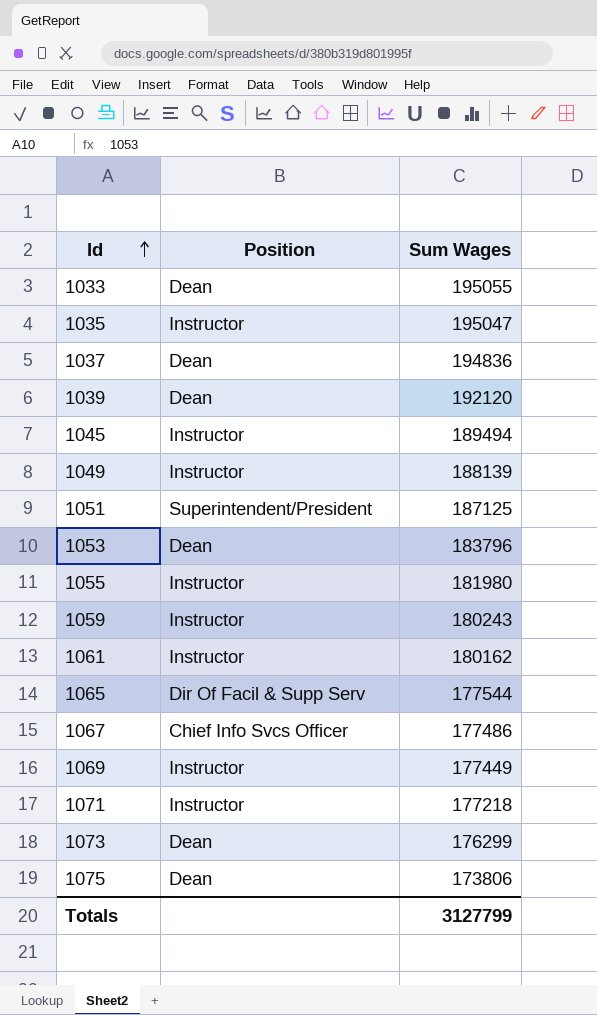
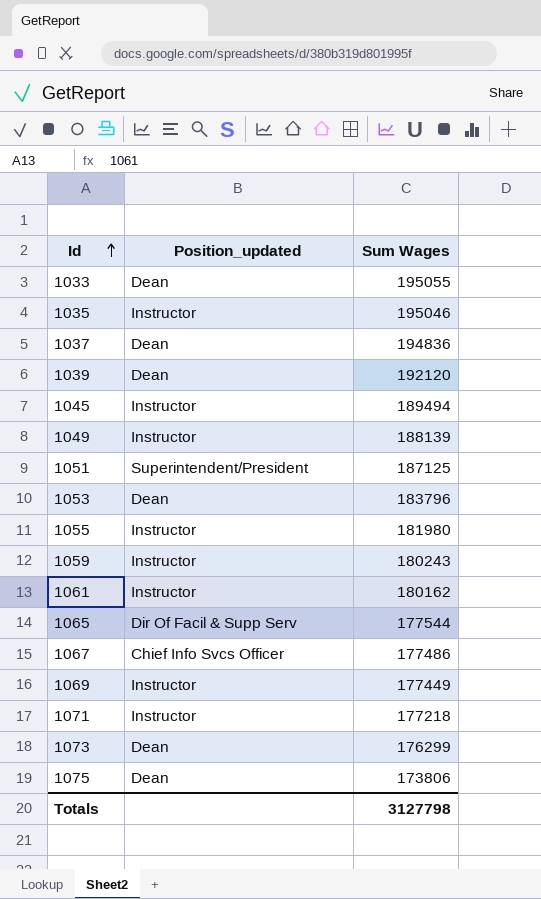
column name: Position -> Position_updated
1035 | Sum Wages: 195047 -> 195046
Totals | Sum Wages: 3127799 -> 3127798

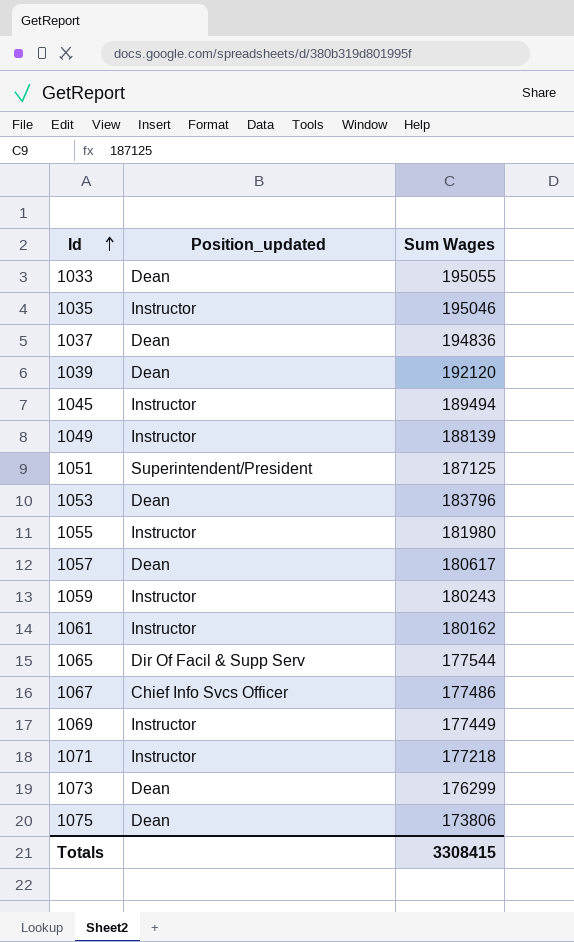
row 1057: none -> Dean | 180617
Totals | Sum Wages: 3127798 -> 3308415

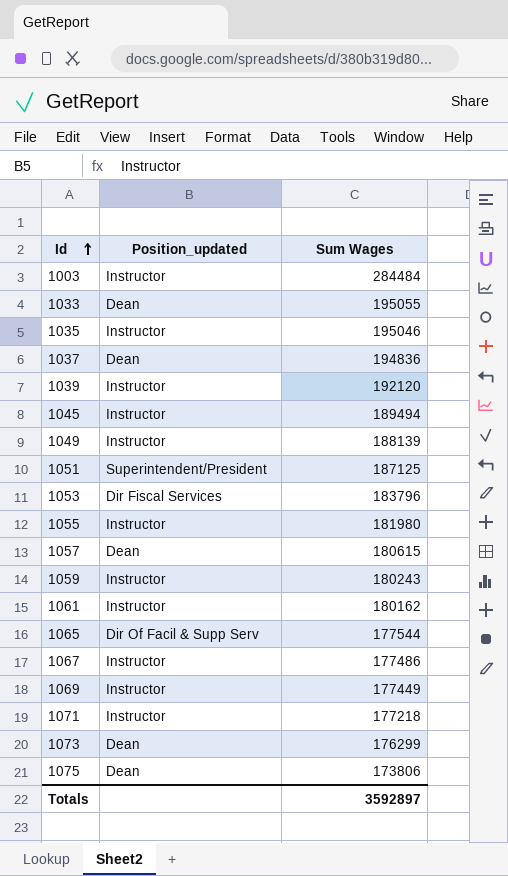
row 1003: none -> Instructor | 284484
1039 | Position_updated: Dean -> Instructor
1053 | Position_updated: Dean -> Dir Fiscal Services
1057 | Sum Wages: 180617 -> 180615
1067 | Position_updated: Chief Info Svcs Officer -> Instructor
Totals | Sum Wages: 3308415 -> 3592897

